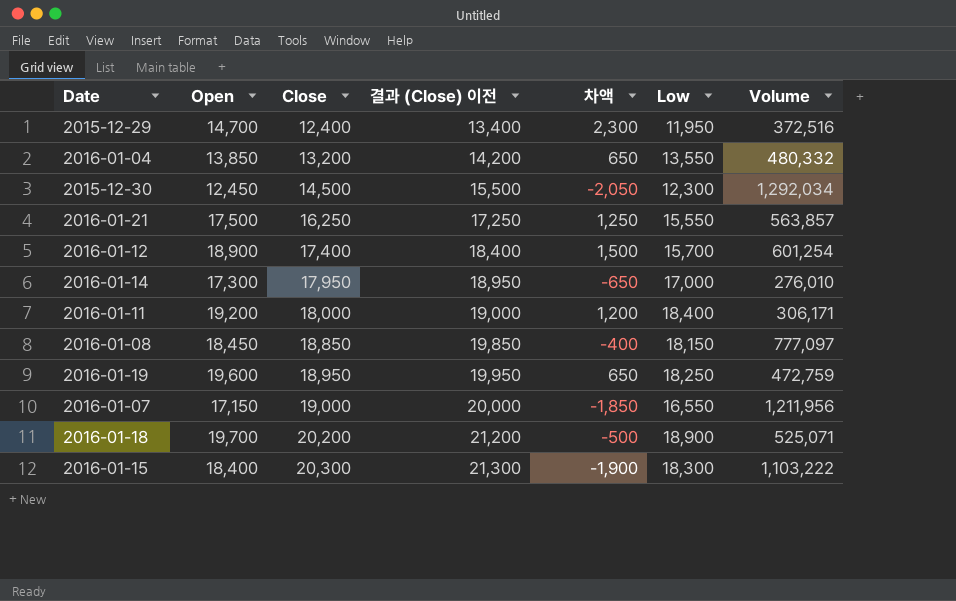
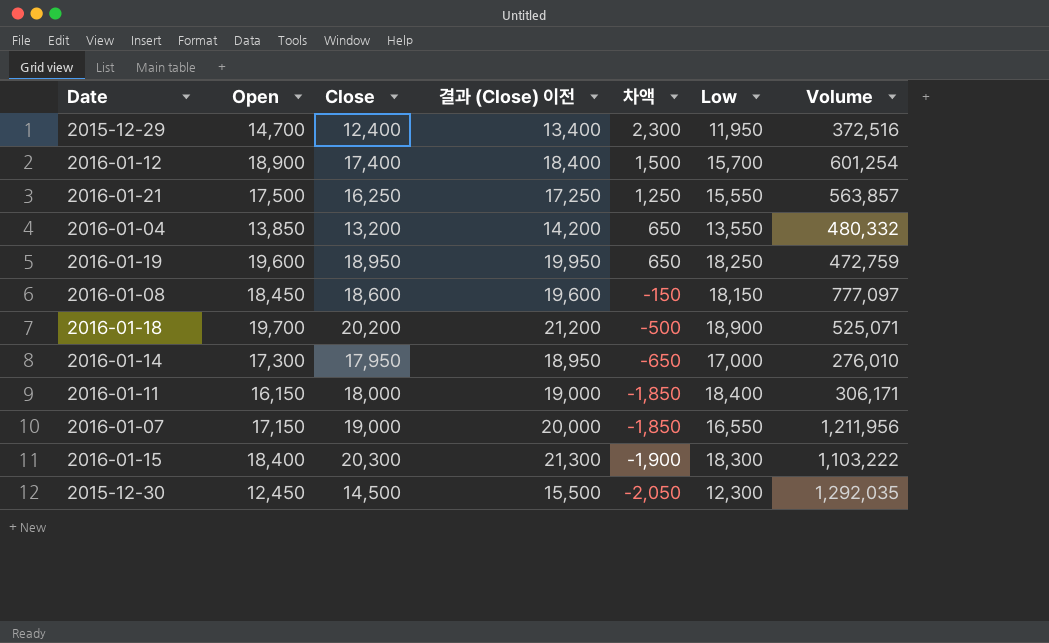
row order: Close ascending -> 차액 descending
2016-01-08 | Close: 18,850 -> 18,600
2016-01-08 | 결과 (Close) 이전: 19,850 -> 19,600
2016-01-08 | 차액: -400 -> -150
2016-01-11 | Open: 19,200 -> 16,150
2016-01-11 | 차액: 1,200 -> -1,850
2015-12-30 | Volume: 1,292,034 -> 1,292,035

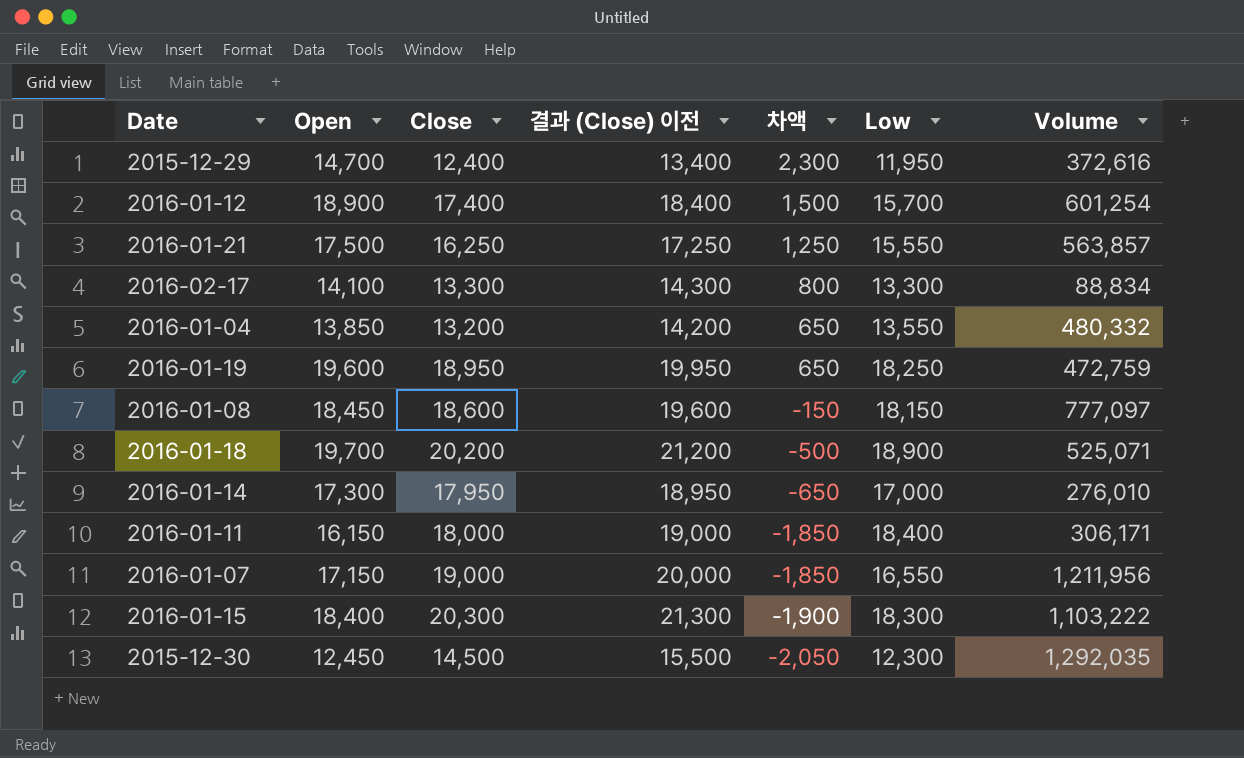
2015-12-29 | Volume: 372,516 -> 372,616
row 2016-02-17: none -> 14,100 | 13,300 | 14,300 | 800 | 13,300 | 88,834

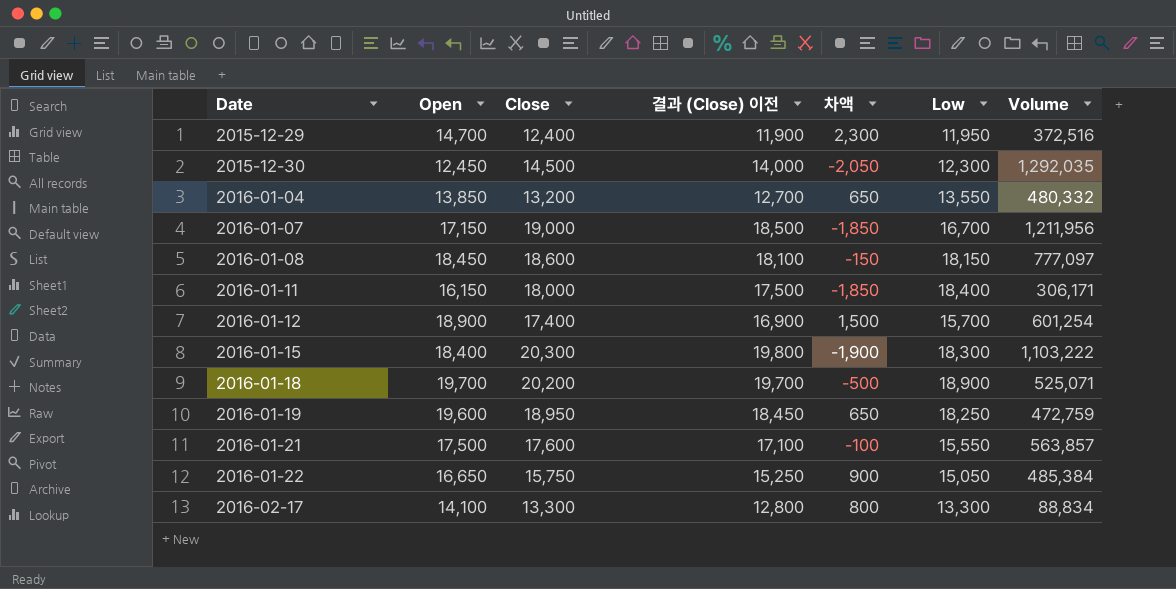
row order: 차액 descending -> Date ascending
column 결과 (Close) 이전 | formula: [Close] + 1000 -> [Close] - 500
row 2016-01-14: 17,300 | 17,950 | 18,950 | -650 | 17,000 | 276,010 -> none
2015-12-29 | Volume: 372,616 -> 372,516
2016-01-07 | Low: 16,550 -> 16,700
2016-01-21 | Close: 16,250 -> 17,600
2016-01-21 | 차액: 1,250 -> -100
row 2016-01-22: none -> 16,650 | 15,750 | 15,250 | 900 | 15,050 | 485,384

